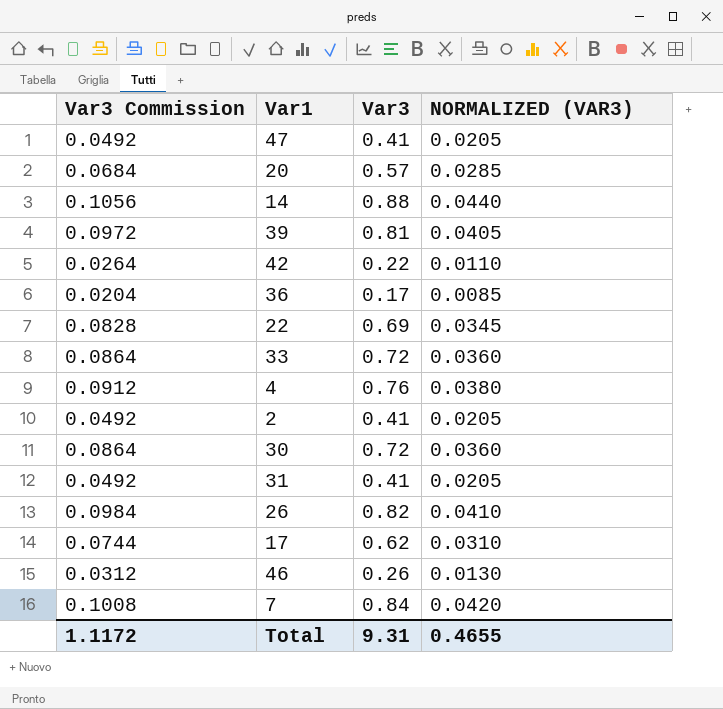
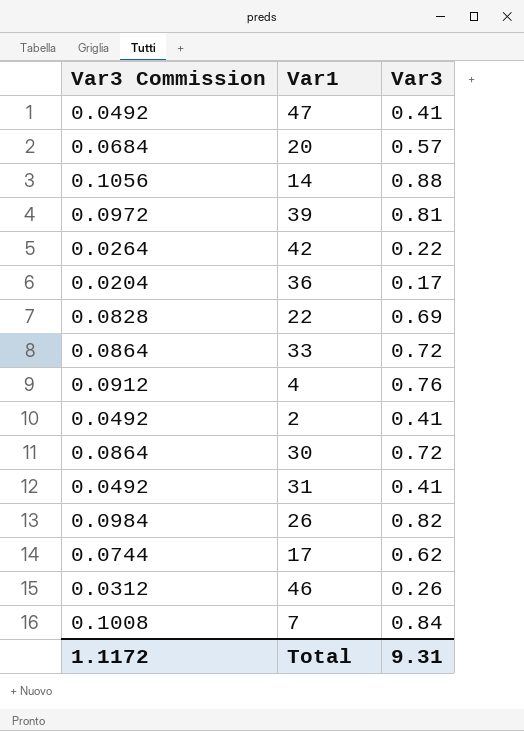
column NORMALIZED (VAR3) | formula: [Var3] * 0.05 -> none

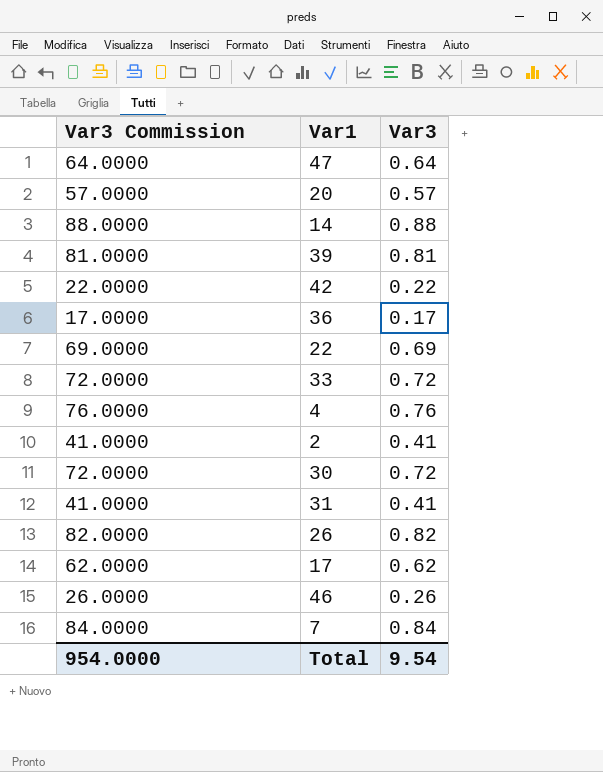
column Var3 Commission | formula: [Var3] * 0.12 -> [Var3] * 100
47 | Var3: 0.41 -> 0.64
Total | Var3 Commission: 1.1172 -> 954.0000
Total | Var3: 9.31 -> 9.54

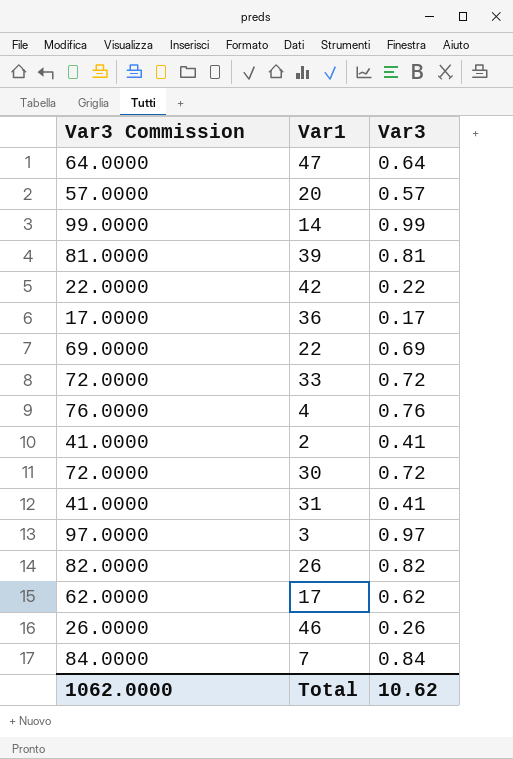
14 | Var3 Commission: 88.0000 -> 99.0000
14 | Var3: 0.88 -> 0.99
row 3: none -> 97.0000 | 0.97
Total | Var3 Commission: 954.0000 -> 1062.0000
Total | Var3: 9.54 -> 10.62

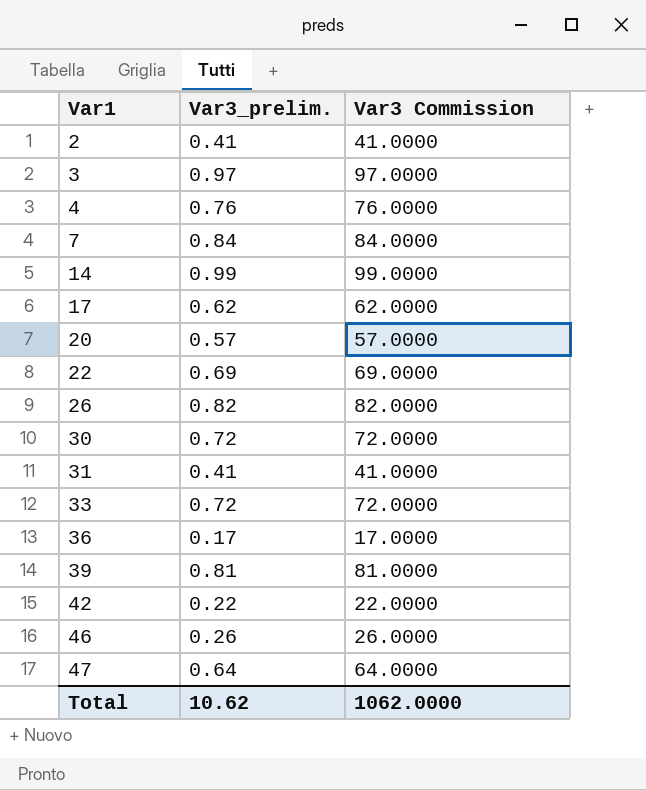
row order: none -> Var1 ascending
column name: Var3 -> Var3_prelim.
column Var3 Commission | position: 1 -> 3

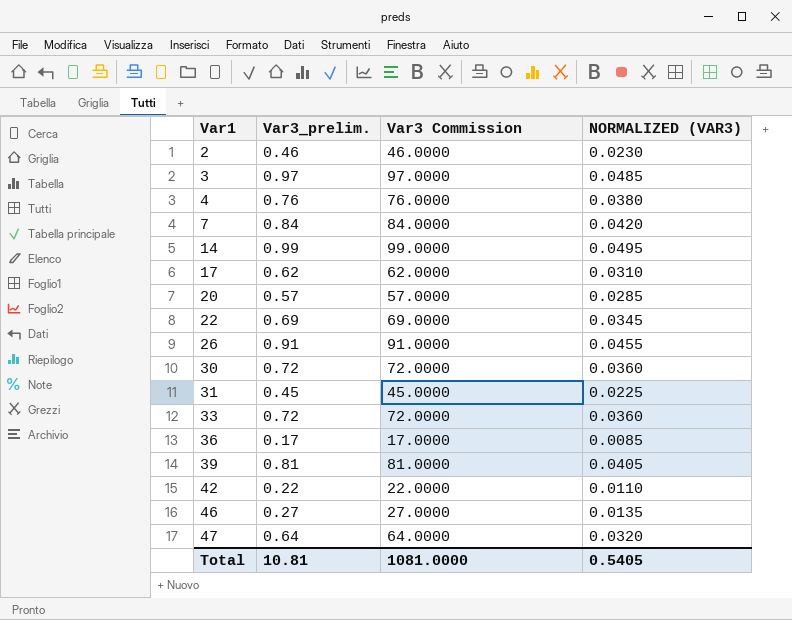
column NORMALIZED (VAR3) | formula: none -> [Var3_prelim.] * 0.05
2 | Var3_prelim.: 0.41 -> 0.46
2 | Var3 Commission: 41.0000 -> 46.0000
26 | Var3_prelim.: 0.82 -> 0.91
26 | Var3 Commission: 82.0000 -> 91.0000
31 | Var3_prelim.: 0.41 -> 0.45
31 | Var3 Commission: 41.0000 -> 45.0000
46 | Var3_prelim.: 0.26 -> 0.27
46 | Var3 Commission: 26.0000 -> 27.0000
Total | Var3_prelim.: 10.62 -> 10.81
Total | Var3 Commission: 1062.0000 -> 1081.0000

